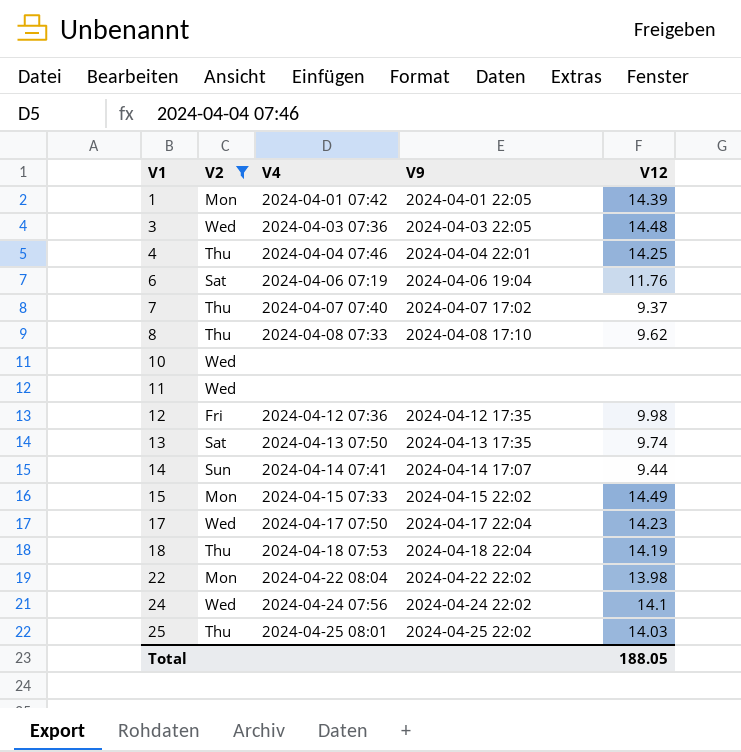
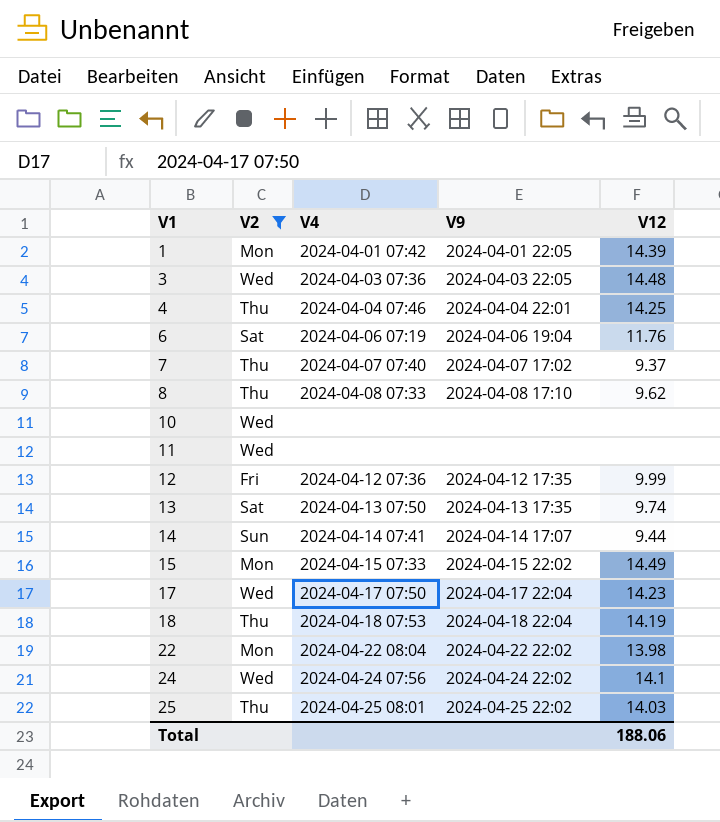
12 | V12: 9.98 -> 9.99
Total | V12: 188.05 -> 188.06

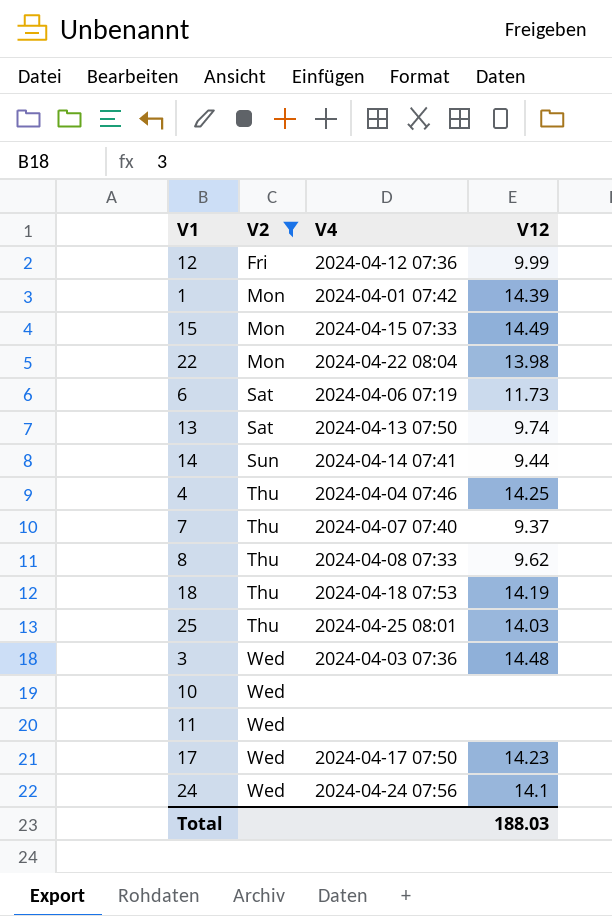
row order: V1 ascending -> V2 ascending
column V9 | position: 4 -> none
6 | V12: 11.76 -> 11.73
Total | V12: 188.06 -> 188.03

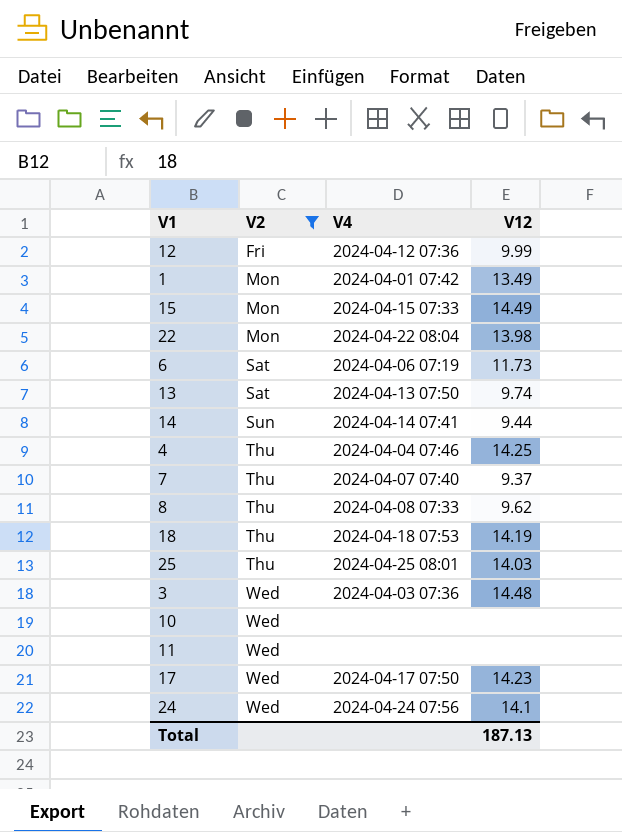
1 | V12: 14.39 -> 13.49
Total | V12: 188.03 -> 187.13

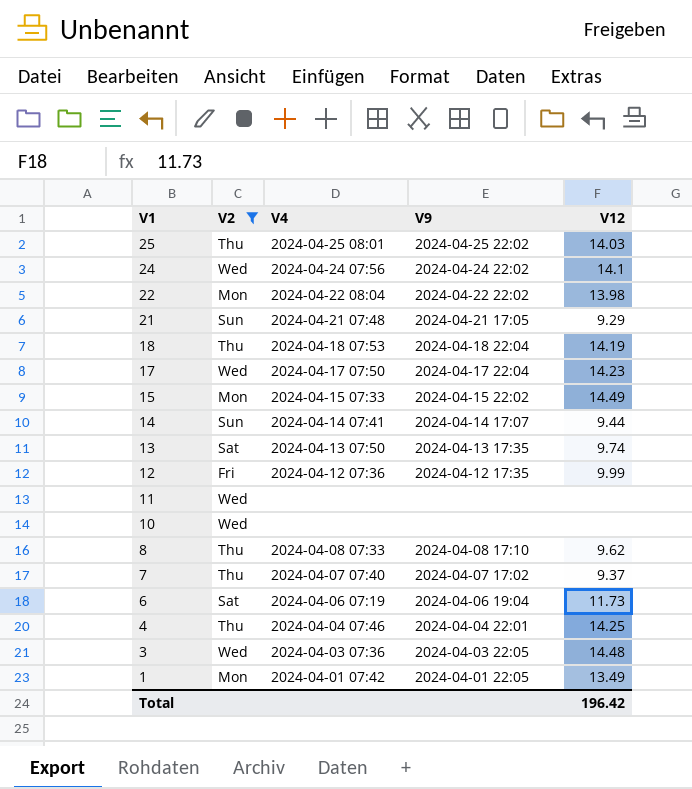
row order: V2 ascending -> V1 descending
column V9 | position: none -> 4
row 21: none -> Sun | 2024-04-21 07:48 | 2024-04-21 17:05 | 9.29
Total | V12: 187.13 -> 196.42

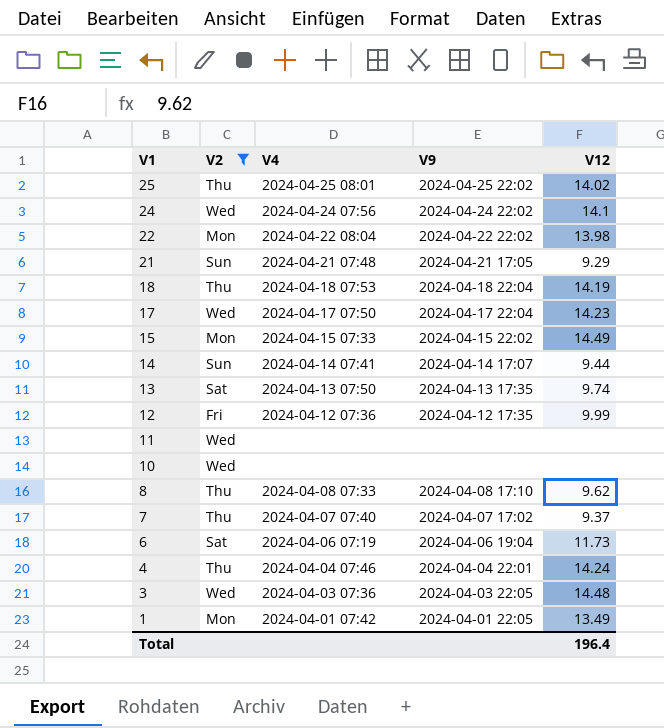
25 | V12: 14.03 -> 14.02
4 | V12: 14.25 -> 14.24
Total | V12: 196.42 -> 196.4

